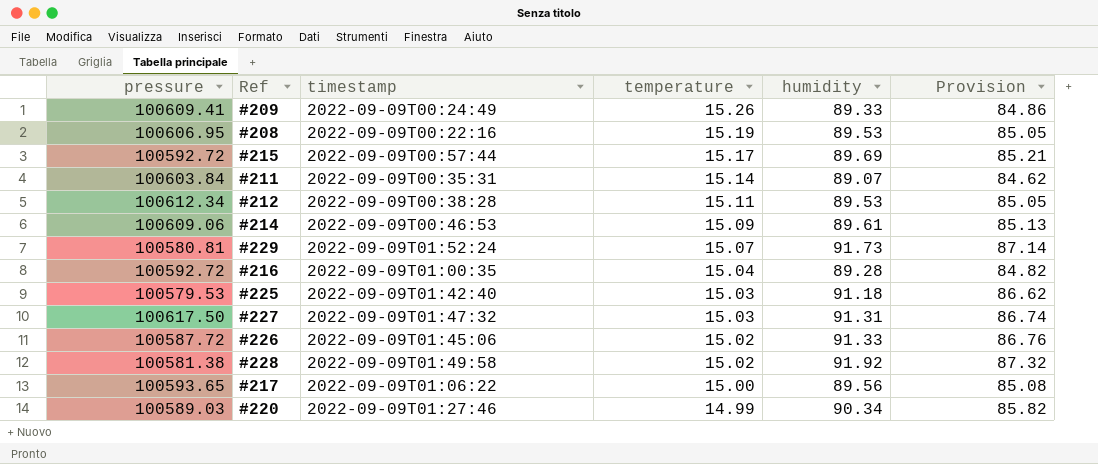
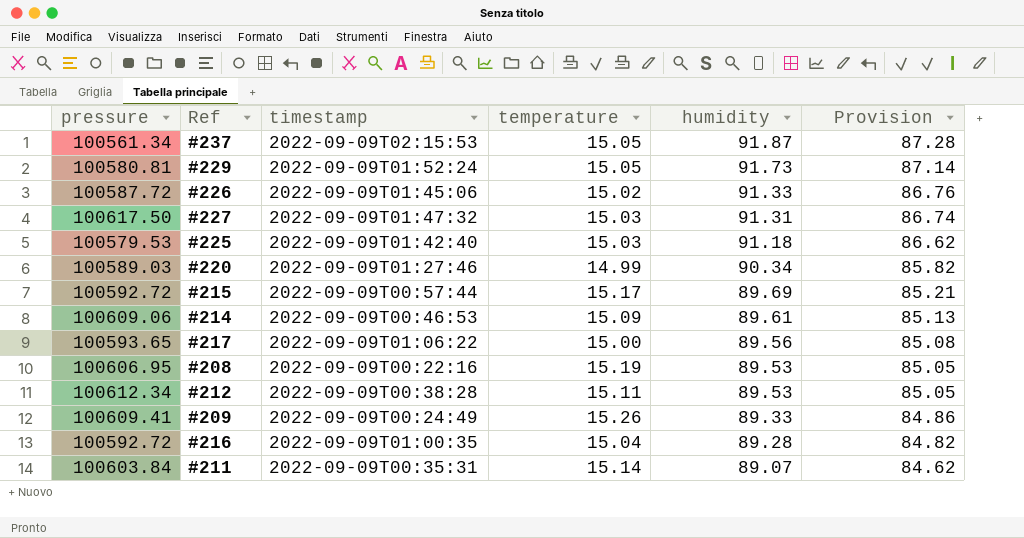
row order: temperature descending -> humidity descending
row #228: 100581.38 | 2022-09-09T01:49:58 | 15.02 | 91.92 | 87.32 -> none
row #237: none -> 100561.34 | 2022-09-09T02:15:53 | 15.05 | 91.87 | 87.28
#229 | temperature: 15.07 -> 15.05

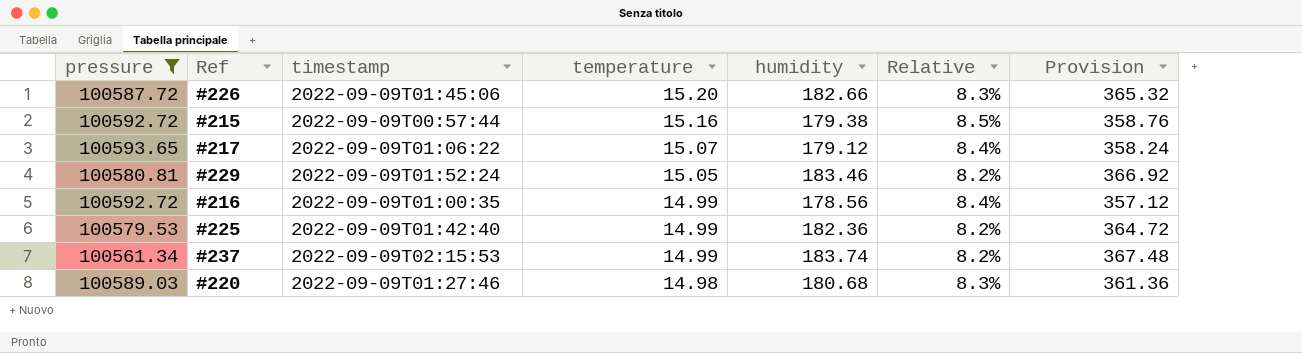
filter: none -> pressure <= 100593.65
row order: humidity descending -> temperature descending
column Relative | formula: none -> [temperature] / [humidity]
column Provision | formula: [humidity] * 0.95 -> [humidity] * 2
#226 | temperature: 15.02 -> 15.20
#226 | humidity: 91.33 -> 182.66
#215 | temperature: 15.17 -> 15.16
#215 | humidity: 89.69 -> 179.38
#217 | temperature: 15.00 -> 15.07
#217 | humidity: 89.56 -> 179.12
#229 | humidity: 91.73 -> 183.46
#216 | temperature: 15.04 -> 14.99
#216 | humidity: 89.28 -> 178.56
#225 | temperature: 15.03 -> 14.99
#225 | humidity: 91.18 -> 182.36
#237 | temperature: 15.05 -> 14.99
#237 | humidity: 91.87 -> 183.74
#220 | temperature: 14.99 -> 14.98
#220 | humidity: 90.34 -> 180.68

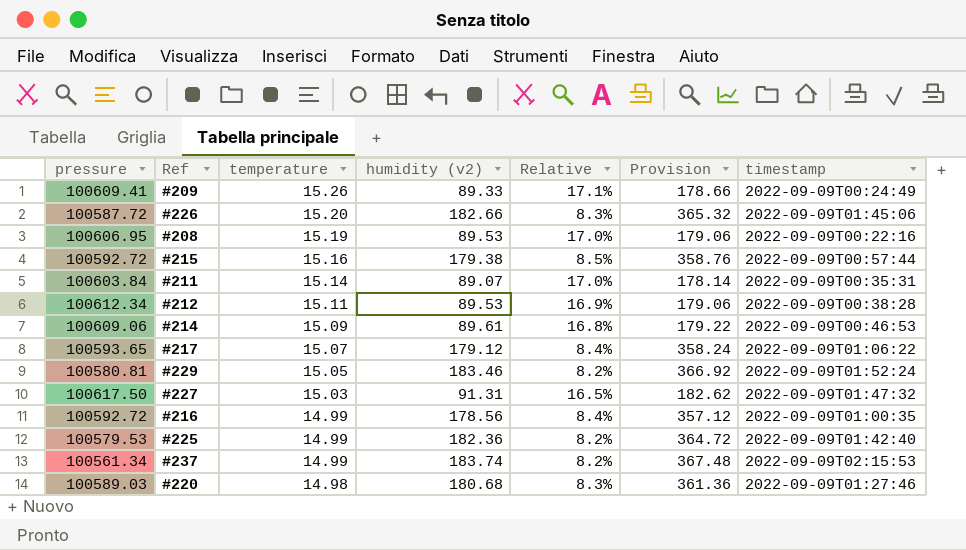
filter: pressure <= 100593.65 -> none
column name: humidity -> humidity (v2)
column timestamp | position: 3 -> 7

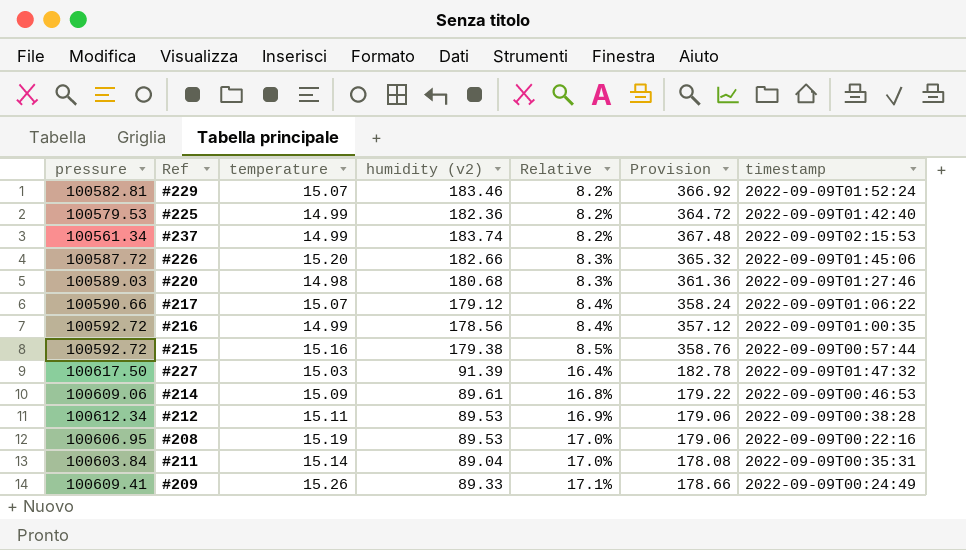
row order: temperature descending -> Relative ascending
#229 | pressure: 100580.81 -> 100582.81
#229 | temperature: 15.05 -> 15.07
#217 | pressure: 100593.65 -> 100590.66
#227 | humidity (v2): 91.31 -> 91.39
#227 | Relative: 16.5% -> 16.4%
#227 | Provision: 182.62 -> 182.78
#211 | humidity (v2): 89.07 -> 89.04
#211 | Provision: 178.14 -> 178.08

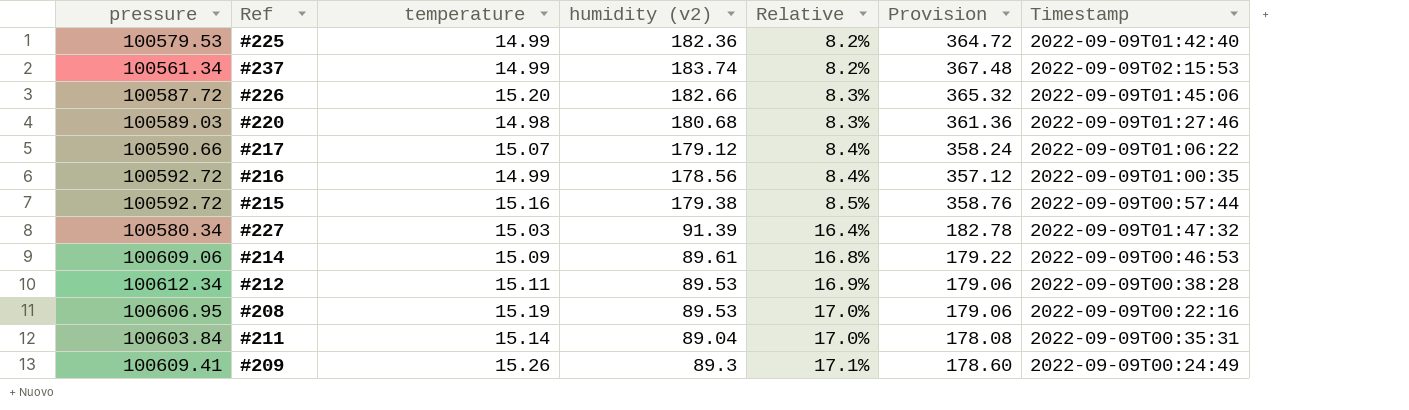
column name: timestamp -> Timestamp
row #229: 100582.81 | 15.07 | 183.46 | 8.2% | 366.92 | 2022-09-09T01:52:24 -> none
#227 | pressure: 100617.50 -> 100580.34
#209 | humidity (v2): 89.33 -> 89.3
#209 | Provision: 178.66 -> 178.60

